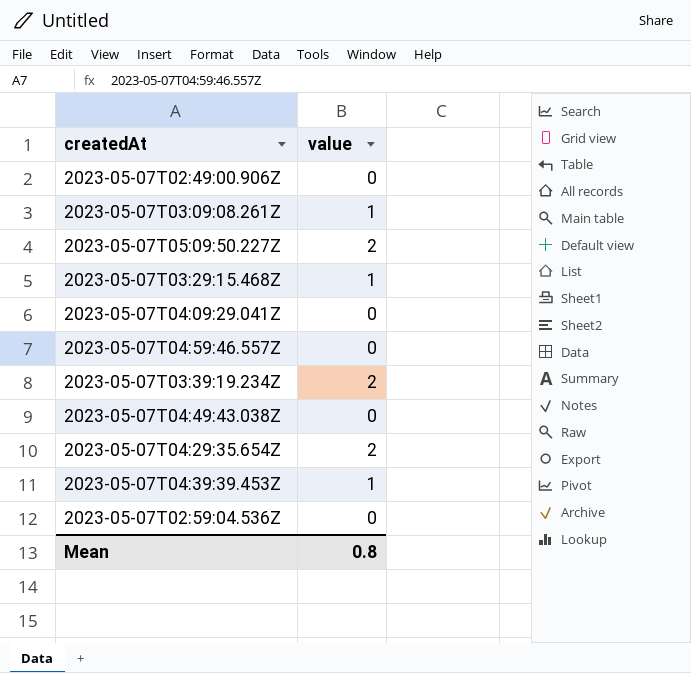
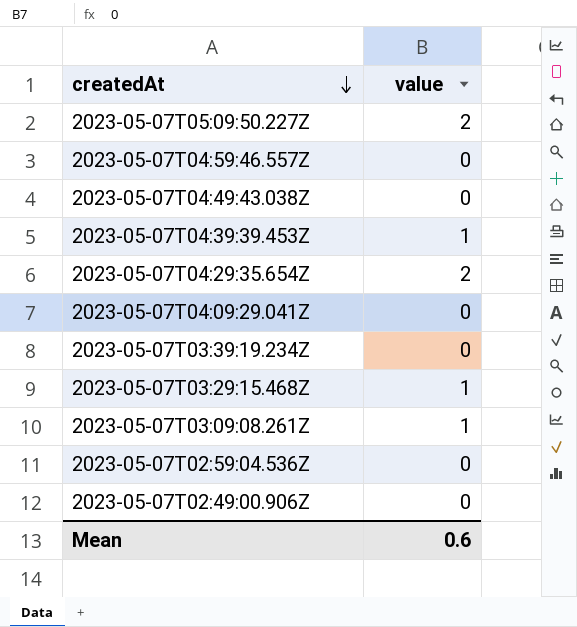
row order: none -> createdAt descending
2023-05-07T03:39:19.234Z | value: 2 -> 0
Mean | value: 0.8 -> 0.6

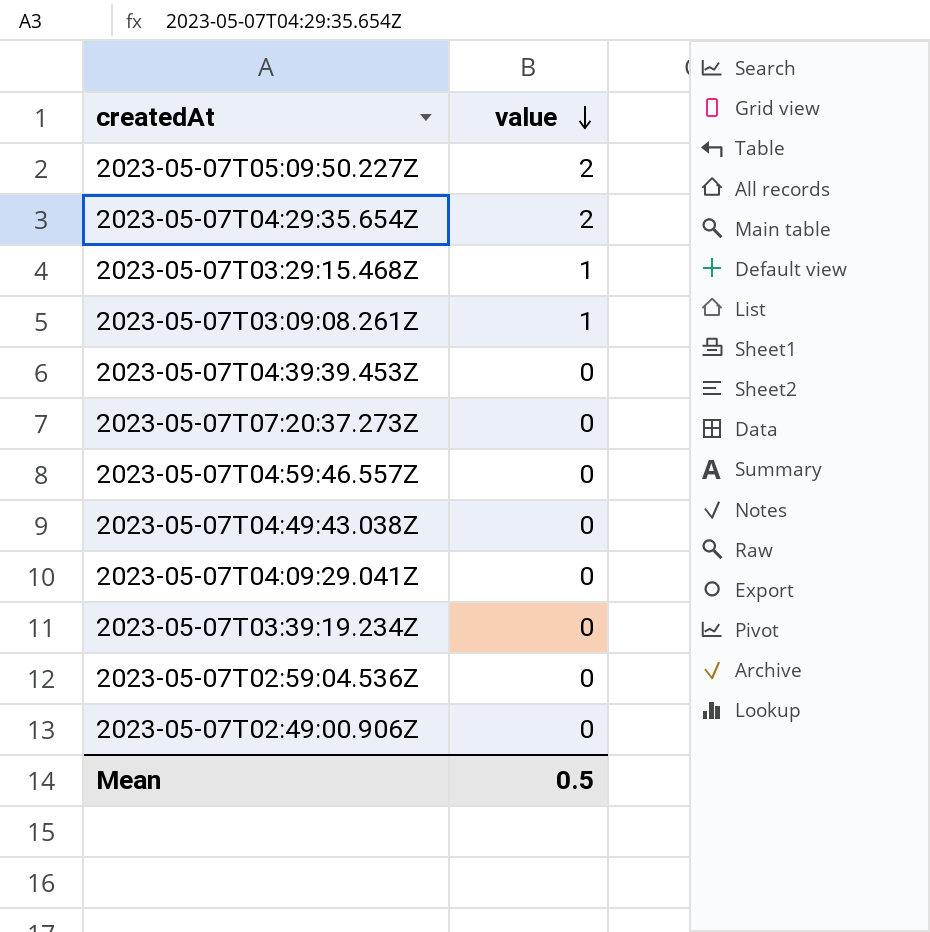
row order: createdAt descending -> value descending
2023-05-07T04:39:39.453Z | value: 1 -> 0
row 2023-05-07T07:20:37.273Z: none -> 0
Mean | value: 0.6 -> 0.5

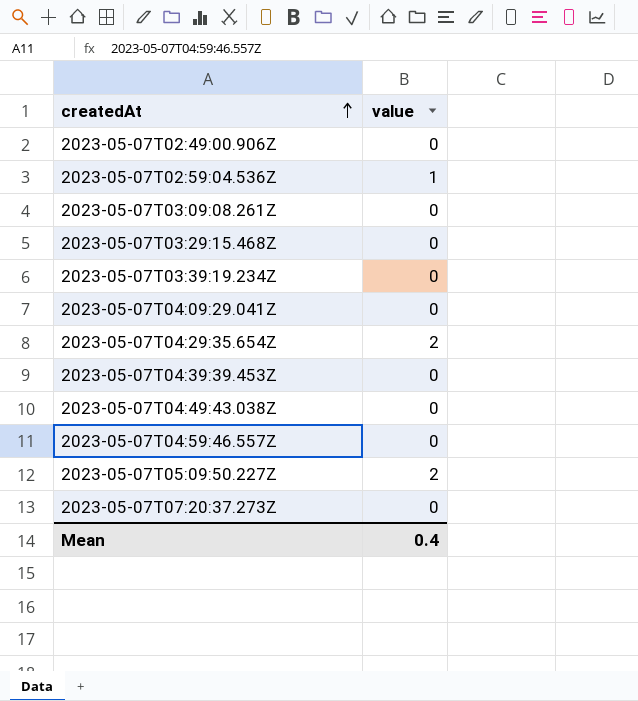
row order: value descending -> createdAt ascending
2023-05-07T02:59:04.536Z | value: 0 -> 1
2023-05-07T03:09:08.261Z | value: 1 -> 0
2023-05-07T03:29:15.468Z | value: 1 -> 0
Mean | value: 0.5 -> 0.4

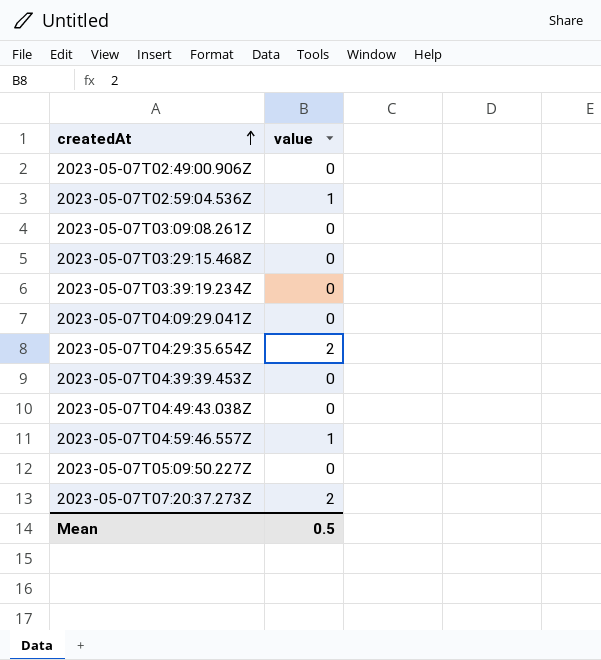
2023-05-07T04:59:46.557Z | value: 0 -> 1
2023-05-07T05:09:50.227Z | value: 2 -> 0
2023-05-07T07:20:37.273Z | value: 0 -> 2
Mean | value: 0.4 -> 0.5

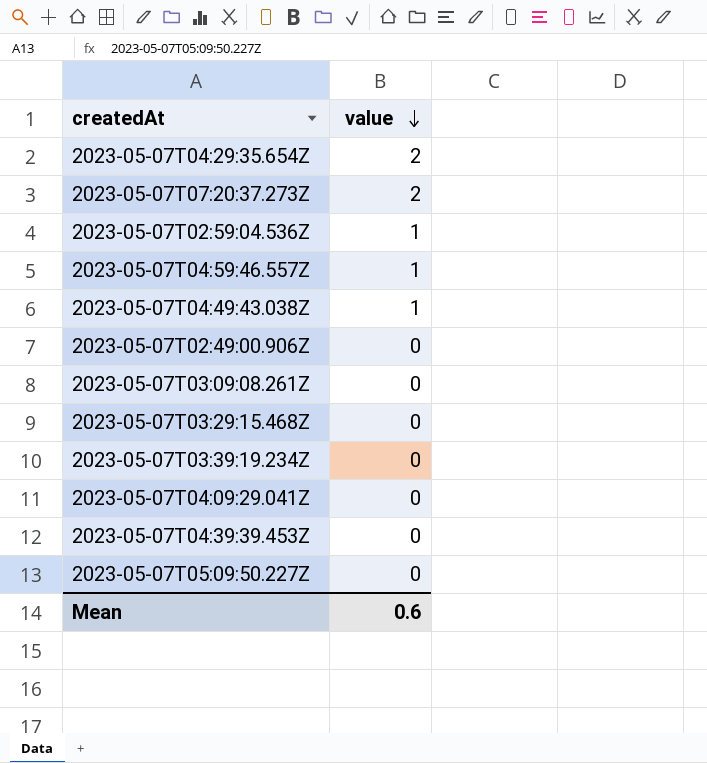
row order: createdAt ascending -> value descending
2023-05-07T04:49:43.038Z | value: 0 -> 1
Mean | value: 0.5 -> 0.6

